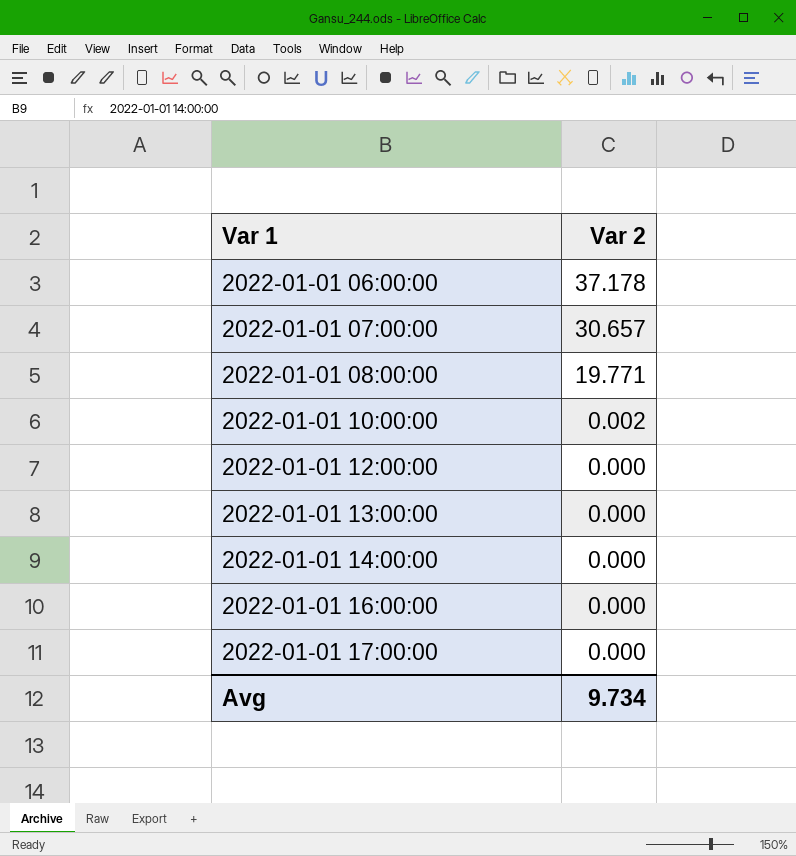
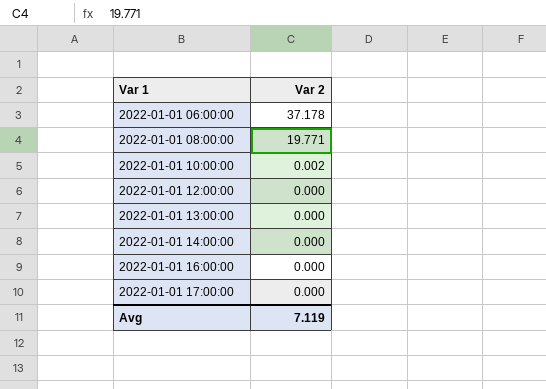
row 2022-01-01 07:00:00: 30.657 -> none
Avg | Var 2: 9.734 -> 7.119

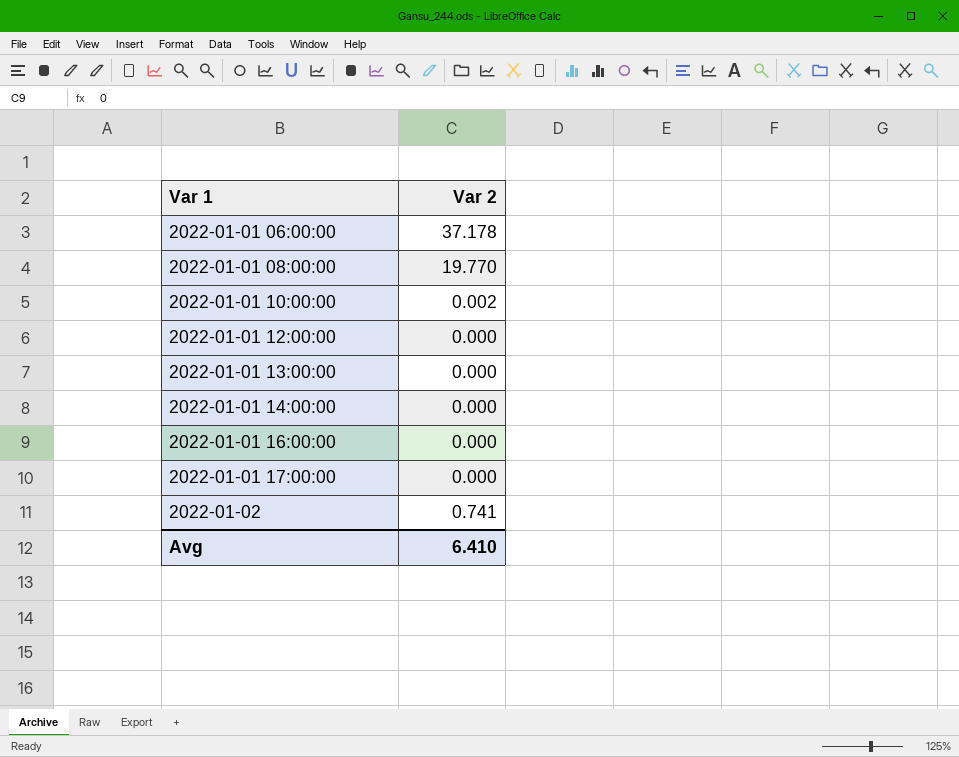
2022-01-01 08:00:00 | Var 2: 19.771 -> 19.770
row 2022-01-02: none -> 0.741
Avg | Var 2: 7.119 -> 6.410

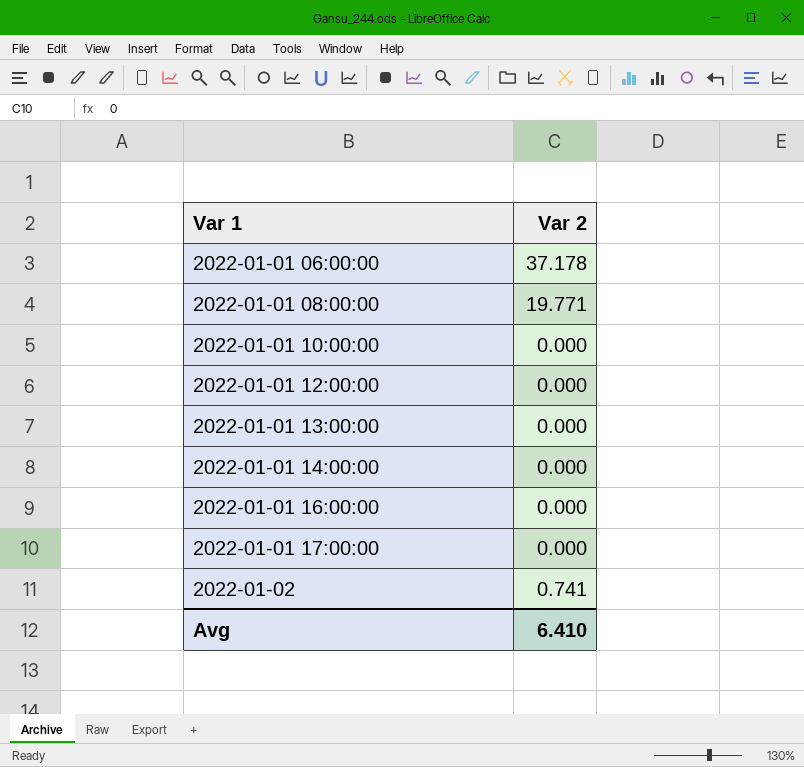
2022-01-01 08:00:00 | Var 2: 19.770 -> 19.771
2022-01-01 10:00:00 | Var 2: 0.002 -> 0.000

